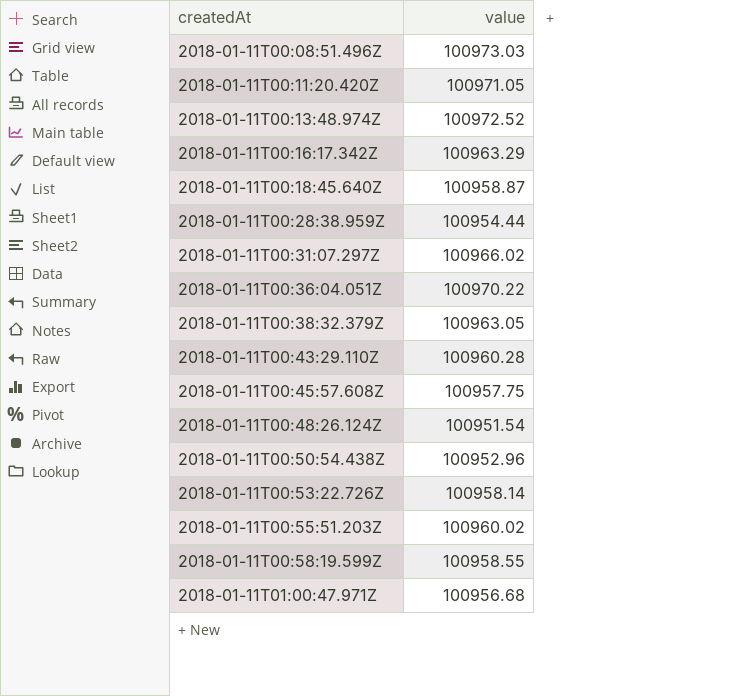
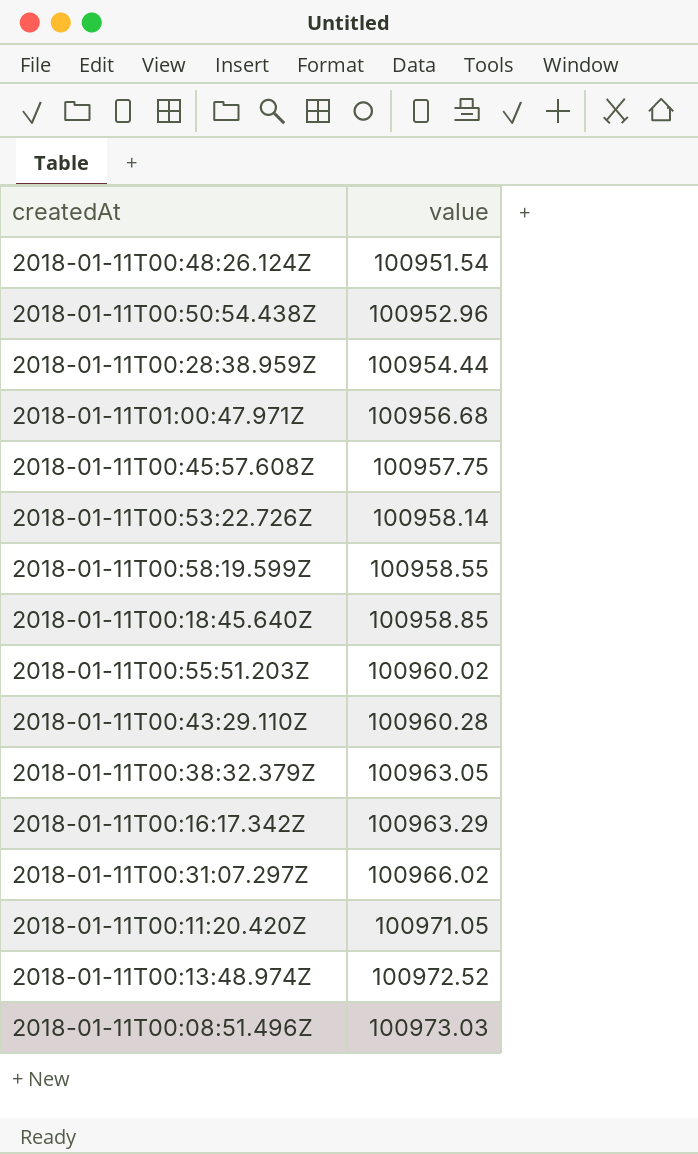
row order: createdAt ascending -> value ascending
row 2018-01-11T00:36:04.051Z: 100970.22 -> none
2018-01-11T00:18:45.640Z | value: 100958.87 -> 100958.85

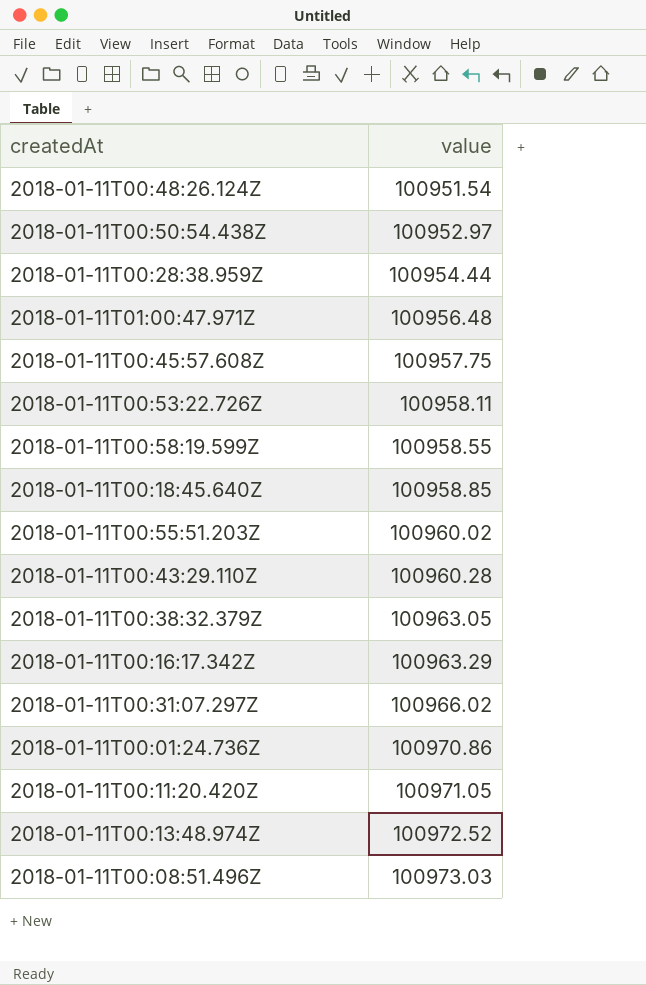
2018-01-11T00:50:54.438Z | value: 100952.96 -> 100952.97
2018-01-11T01:00:47.971Z | value: 100956.68 -> 100956.48
2018-01-11T00:53:22.726Z | value: 100958.14 -> 100958.11
row 2018-01-11T00:01:24.736Z: none -> 100970.86

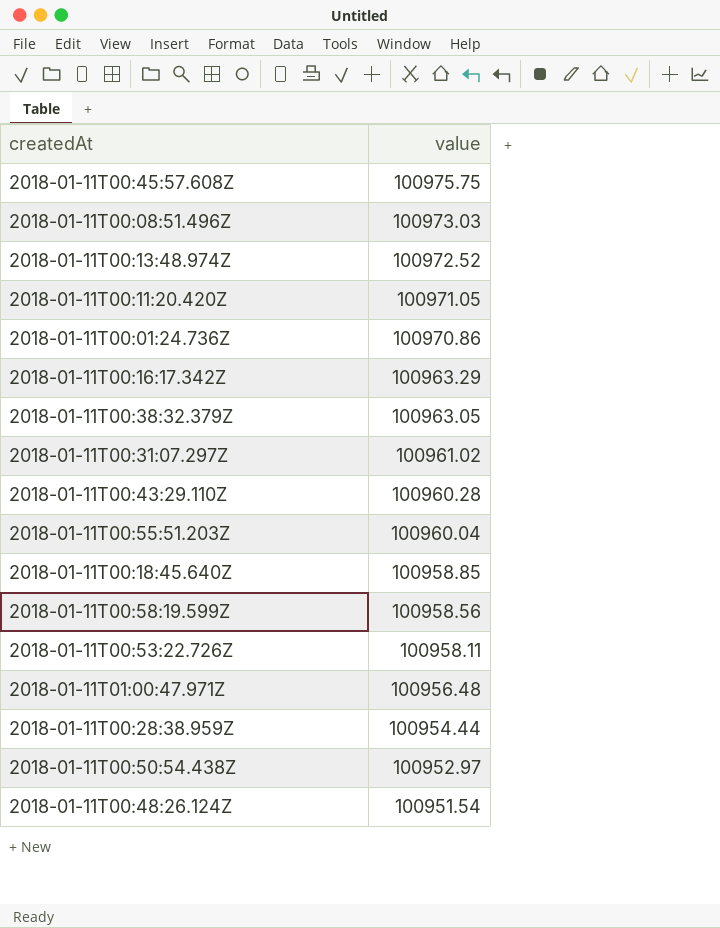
row order: value ascending -> value descending
2018-01-11T00:45:57.608Z | value: 100957.75 -> 100975.75
2018-01-11T00:31:07.297Z | value: 100966.02 -> 100961.02
2018-01-11T00:55:51.203Z | value: 100960.02 -> 100960.04
2018-01-11T00:58:19.599Z | value: 100958.55 -> 100958.56

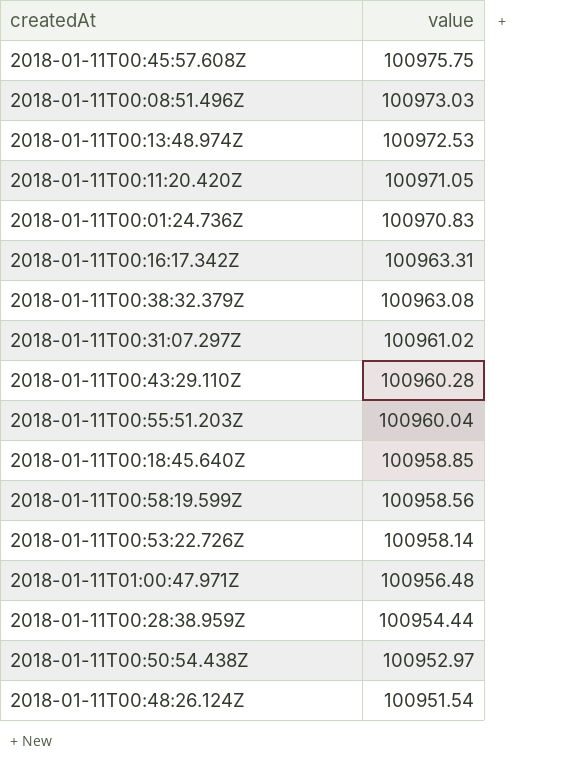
2018-01-11T00:13:48.974Z | value: 100972.52 -> 100972.53
2018-01-11T00:01:24.736Z | value: 100970.86 -> 100970.83
2018-01-11T00:16:17.342Z | value: 100963.29 -> 100963.31
2018-01-11T00:38:32.379Z | value: 100963.05 -> 100963.08
2018-01-11T00:53:22.726Z | value: 100958.11 -> 100958.14

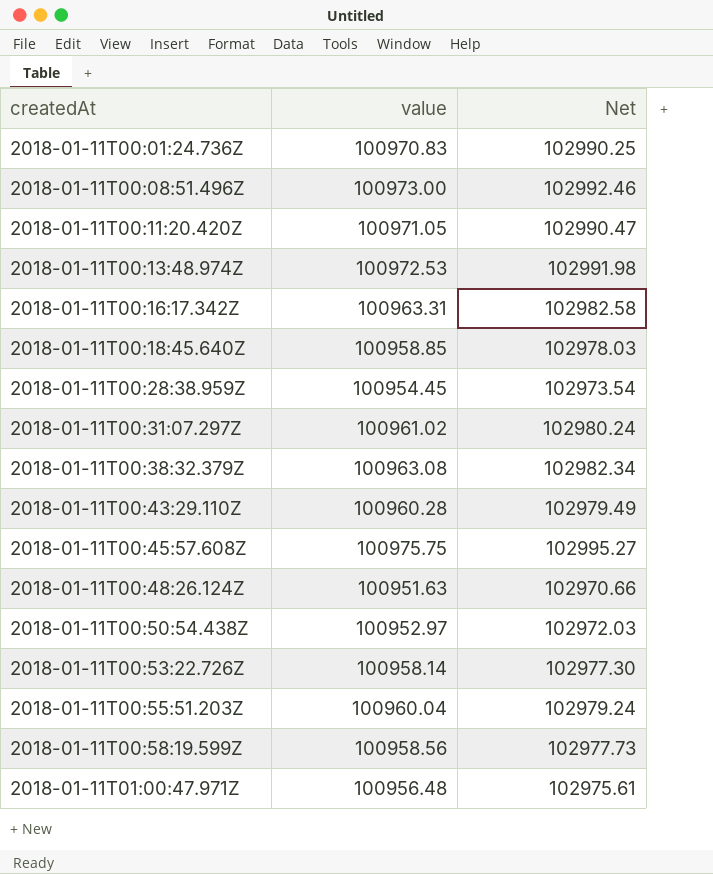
row order: value descending -> createdAt ascending
column Net | formula: none -> [value] * 1.02
2018-01-11T00:08:51.496Z | value: 100973.03 -> 100973.00
2018-01-11T00:28:38.959Z | value: 100954.44 -> 100954.45
2018-01-11T00:48:26.124Z | value: 100951.54 -> 100951.63

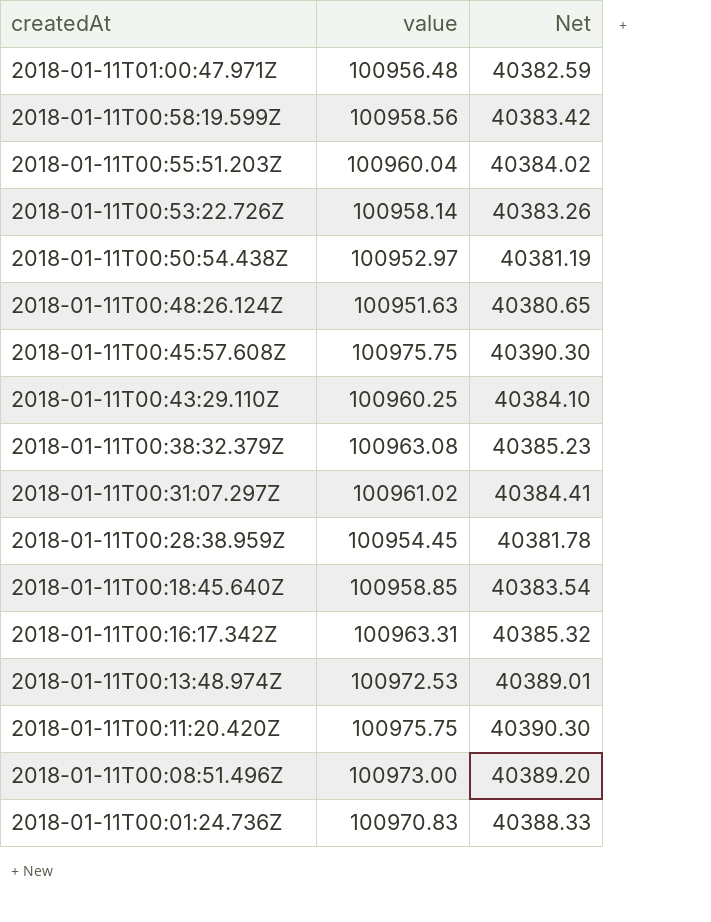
row order: createdAt ascending -> createdAt descending
column Net | formula: [value] * 1.02 -> [value] * 0.4
2018-01-11T00:43:29.110Z | value: 100960.28 -> 100960.25
2018-01-11T00:11:20.420Z | value: 100971.05 -> 100975.75

